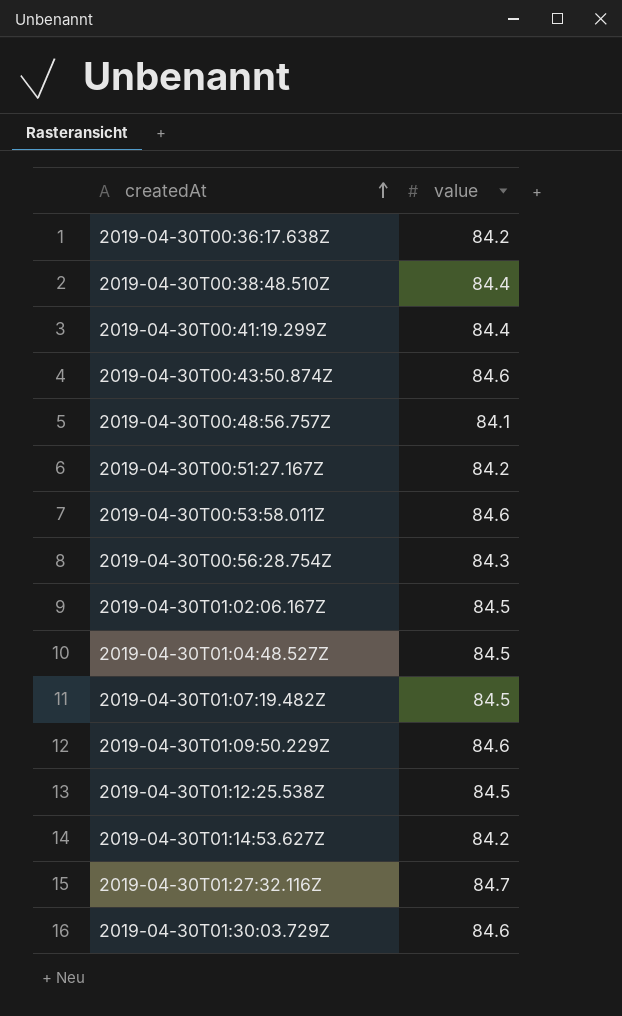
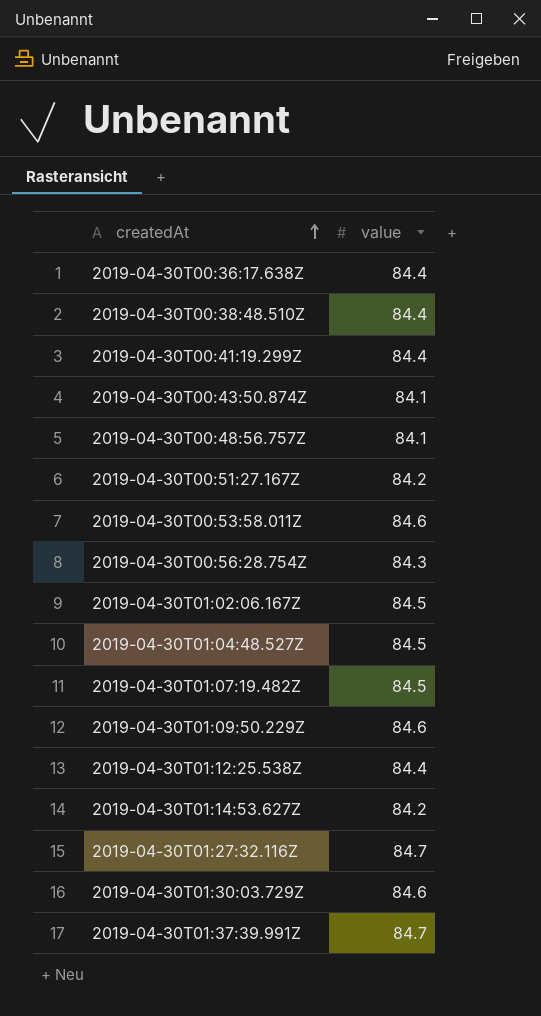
2019-04-30T00:36:17.638Z | value: 84.2 -> 84.4
2019-04-30T00:43:50.874Z | value: 84.6 -> 84.1
2019-04-30T01:12:25.538Z | value: 84.5 -> 84.4
row 2019-04-30T01:37:39.991Z: none -> 84.7

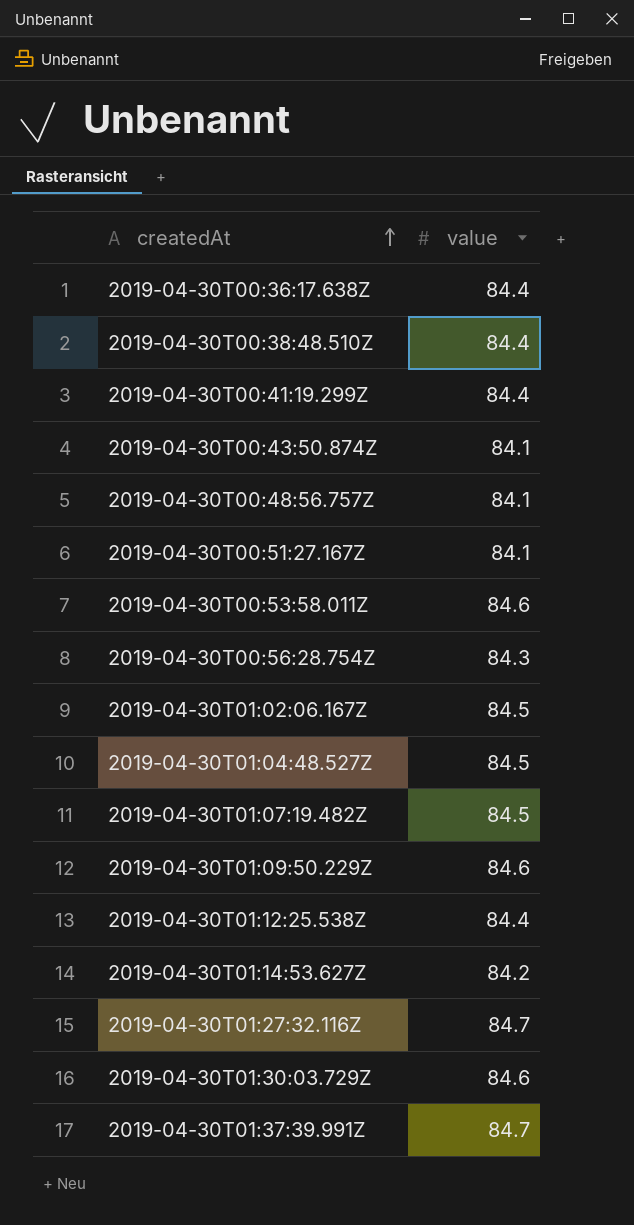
2019-04-30T00:51:27.167Z | value: 84.2 -> 84.1

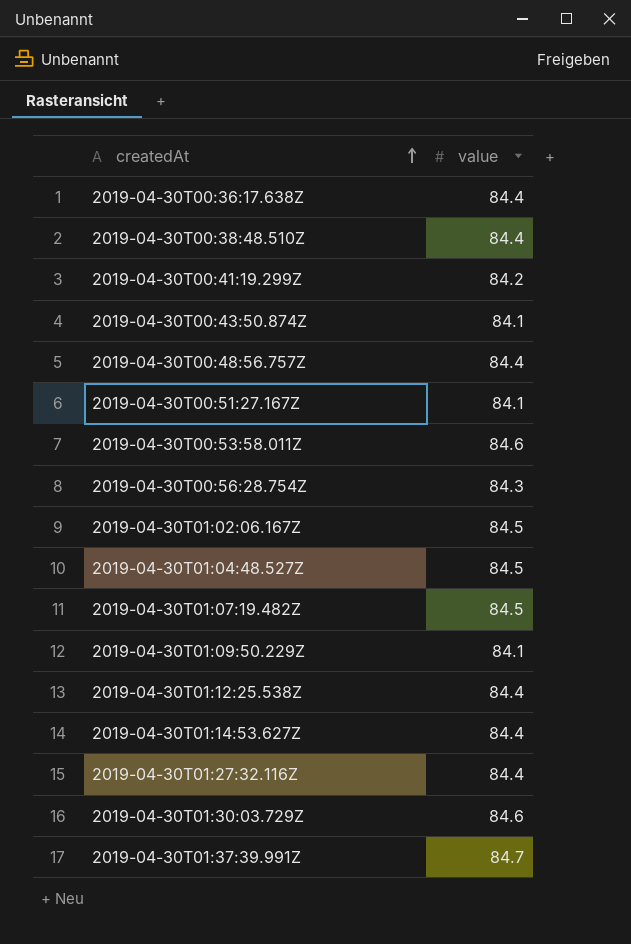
2019-04-30T00:41:19.299Z | value: 84.4 -> 84.2
2019-04-30T00:48:56.757Z | value: 84.1 -> 84.4
2019-04-30T01:09:50.229Z | value: 84.6 -> 84.1
2019-04-30T01:14:53.627Z | value: 84.2 -> 84.4
2019-04-30T01:27:32.116Z | value: 84.7 -> 84.4

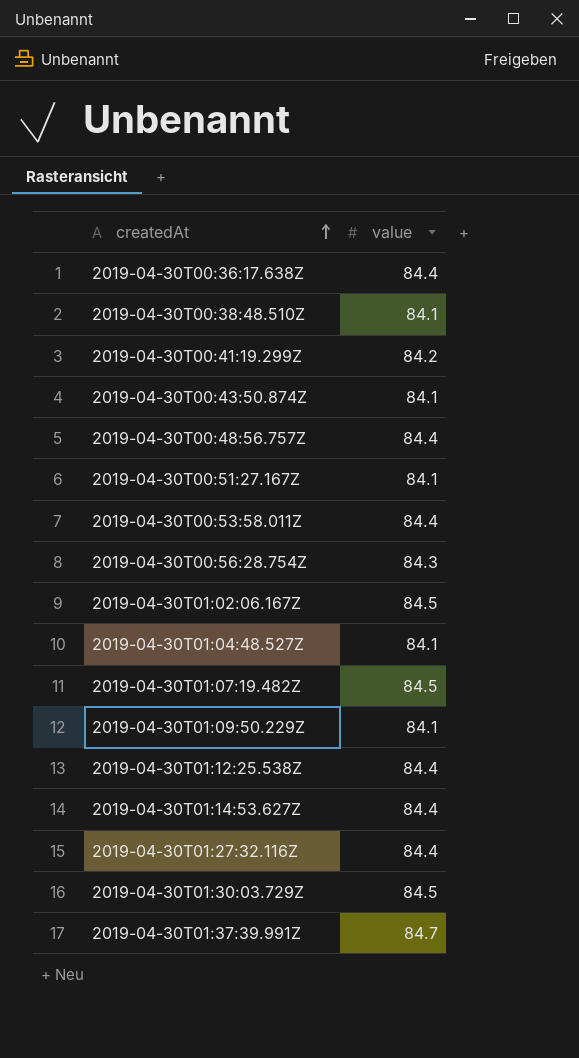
2019-04-30T00:38:48.510Z | value: 84.4 -> 84.1
2019-04-30T00:53:58.011Z | value: 84.6 -> 84.4
2019-04-30T01:04:48.527Z | value: 84.5 -> 84.1
2019-04-30T01:30:03.729Z | value: 84.6 -> 84.5

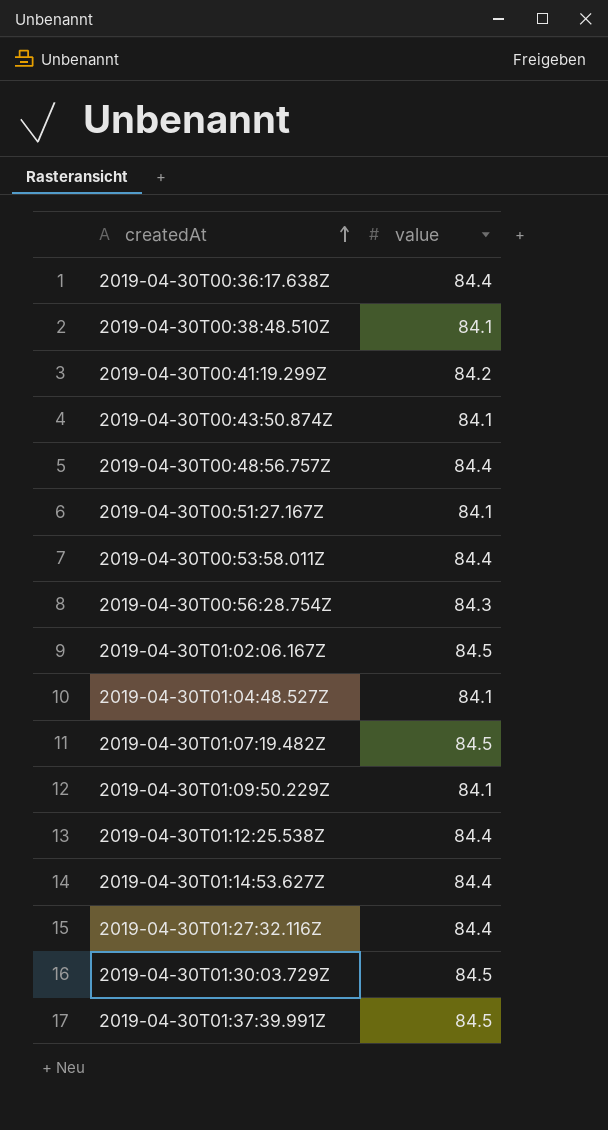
2019-04-30T01:37:39.991Z | value: 84.7 -> 84.5

